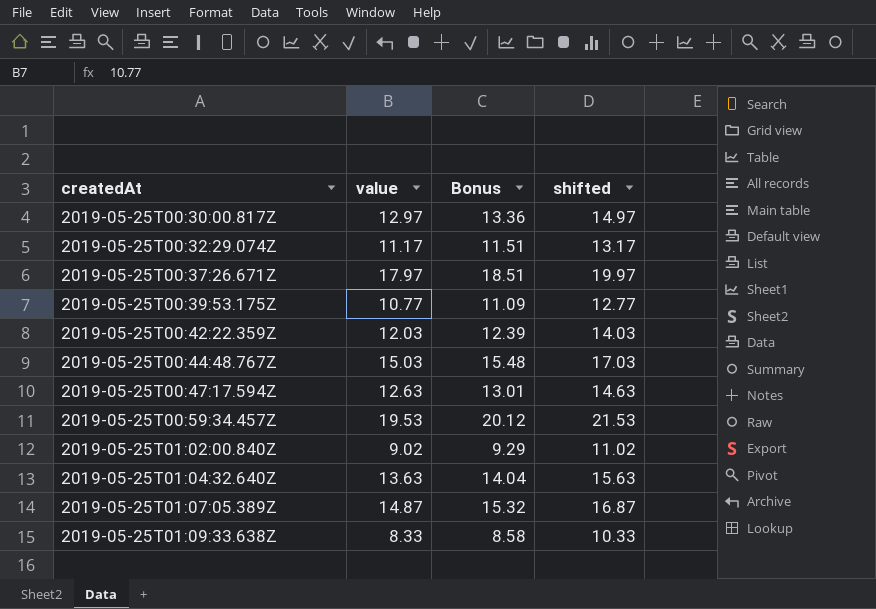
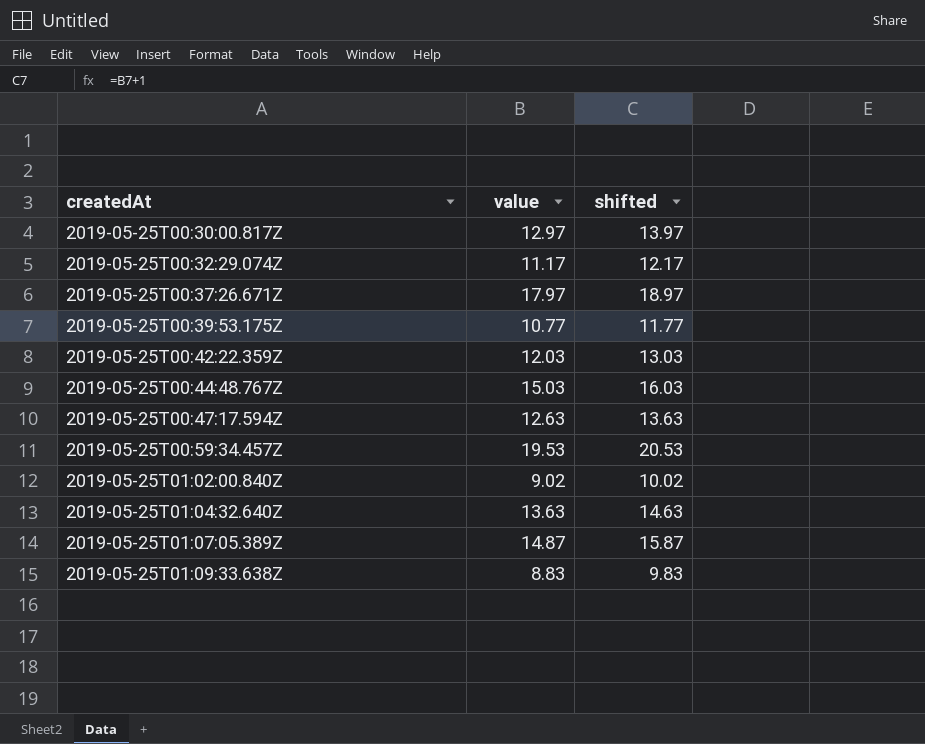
column Bonus | formula: [value] * 1.03 -> none
column shifted | formula: [value] + 2 -> [value] + 1
2019-05-25T01:09:33.638Z | value: 8.33 -> 8.83

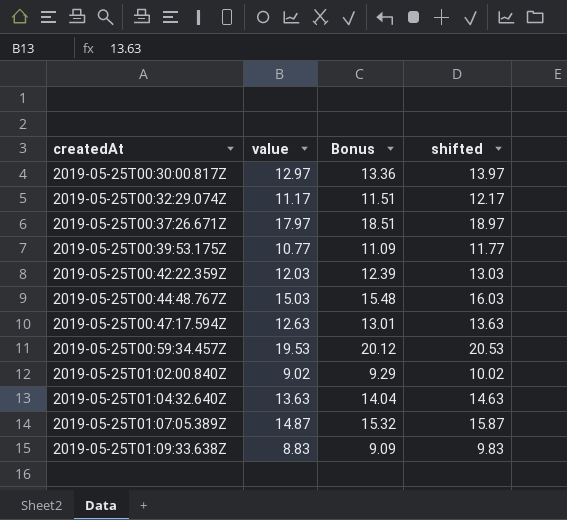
column Bonus | formula: none -> [value] * 1.03

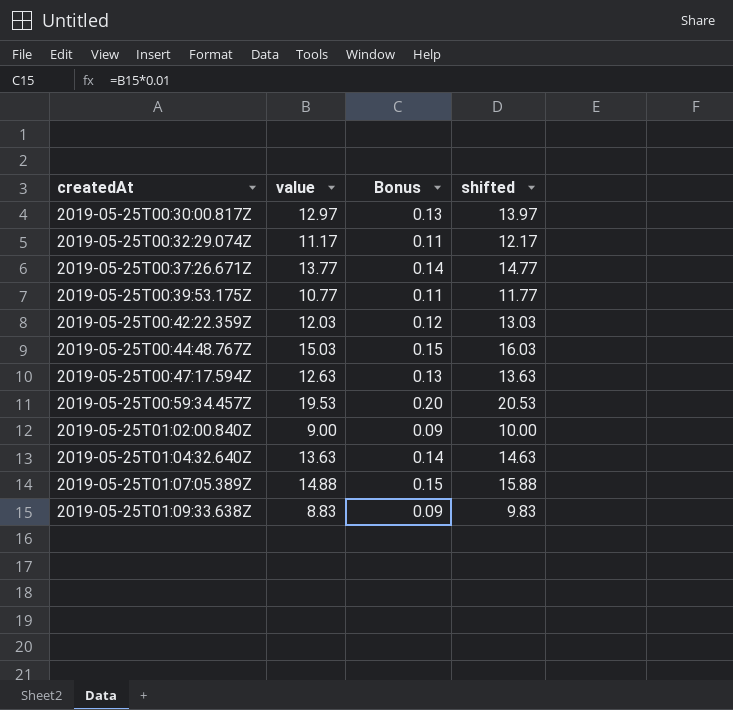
column Bonus | formula: [value] * 1.03 -> [value] * 0.01
2019-05-25T00:37:26.671Z | value: 17.97 -> 13.77
2019-05-25T00:37:26.671Z | shifted: 18.97 -> 14.77
2019-05-25T01:02:00.840Z | value: 9.02 -> 9.00
2019-05-25T01:02:00.840Z | shifted: 10.02 -> 10.00
2019-05-25T01:07:05.389Z | value: 14.87 -> 14.88
2019-05-25T01:07:05.389Z | shifted: 15.87 -> 15.88

